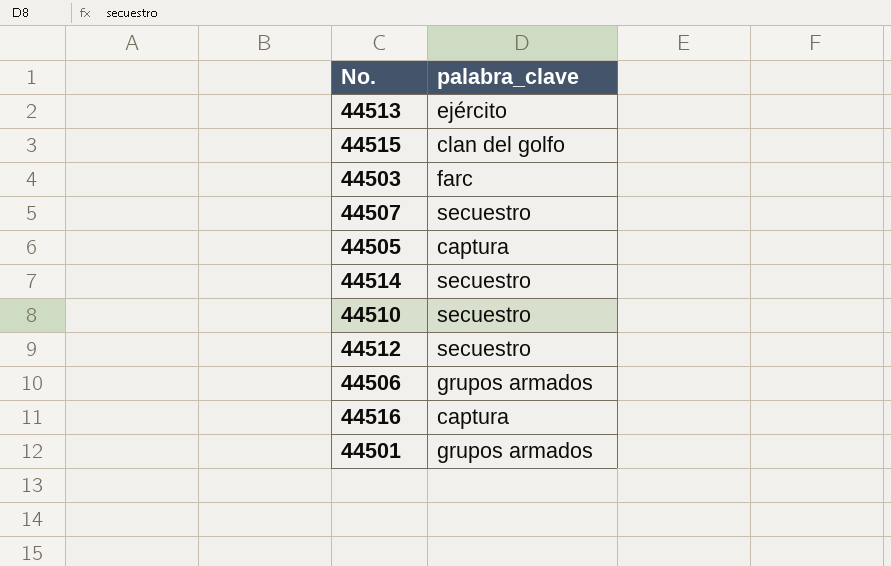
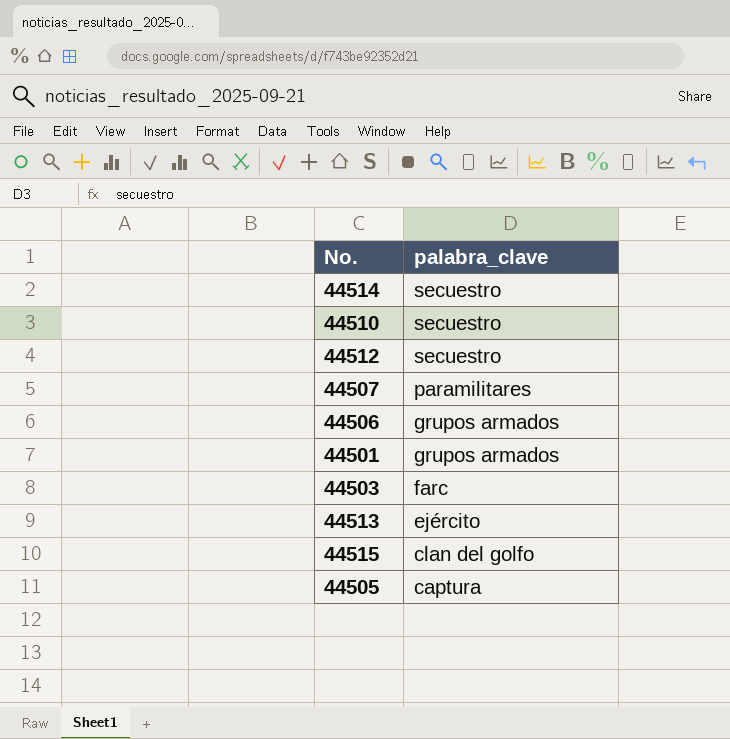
row order: none -> palabra_clave descending
row 44516: captura -> none
44507 | palabra_clave: secuestro -> paramilitares

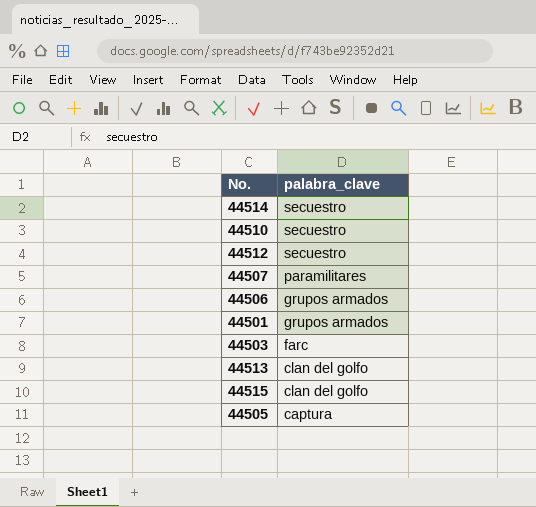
44513 | palabra_clave: ejército -> clan del golfo

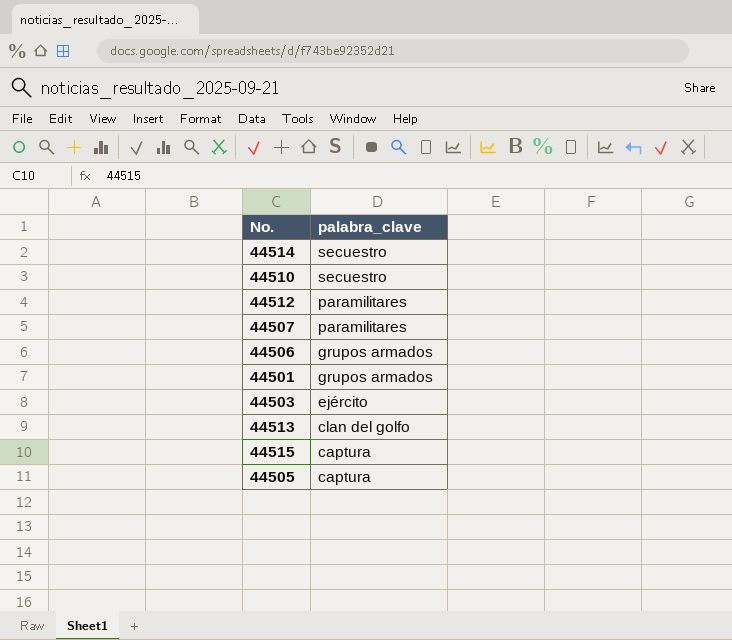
44512 | palabra_clave: secuestro -> paramilitares
44503 | palabra_clave: farc -> ejército
44515 | palabra_clave: clan del golfo -> captura

